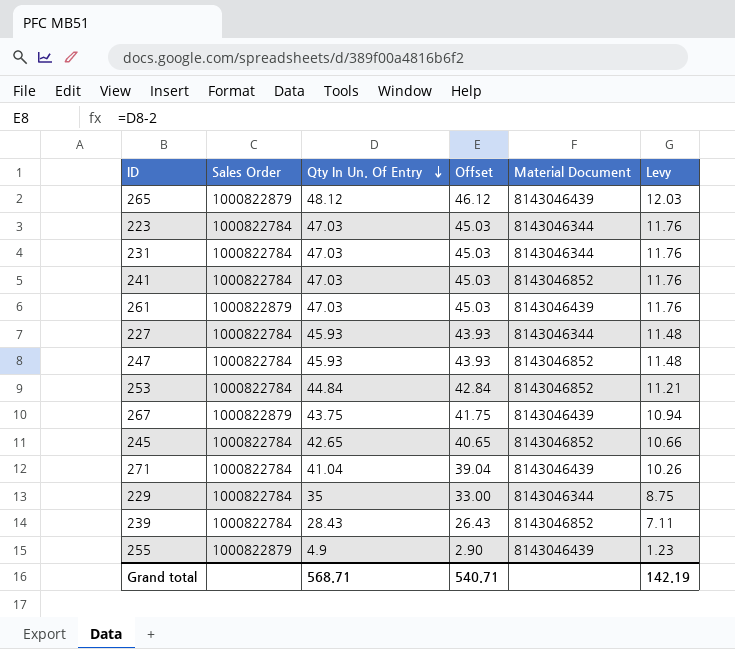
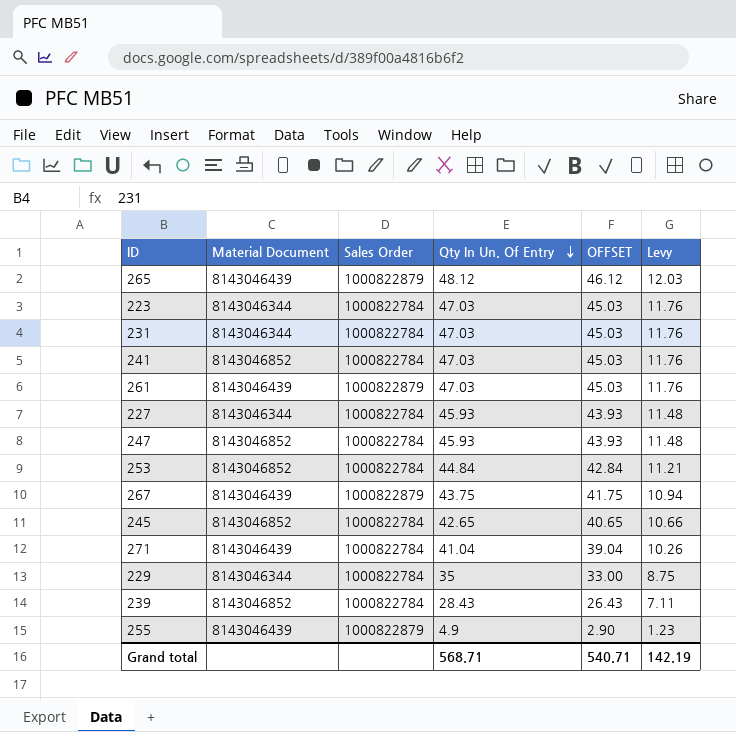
column Material Document | position: 5 -> 2
column name: Offset -> OFFSET

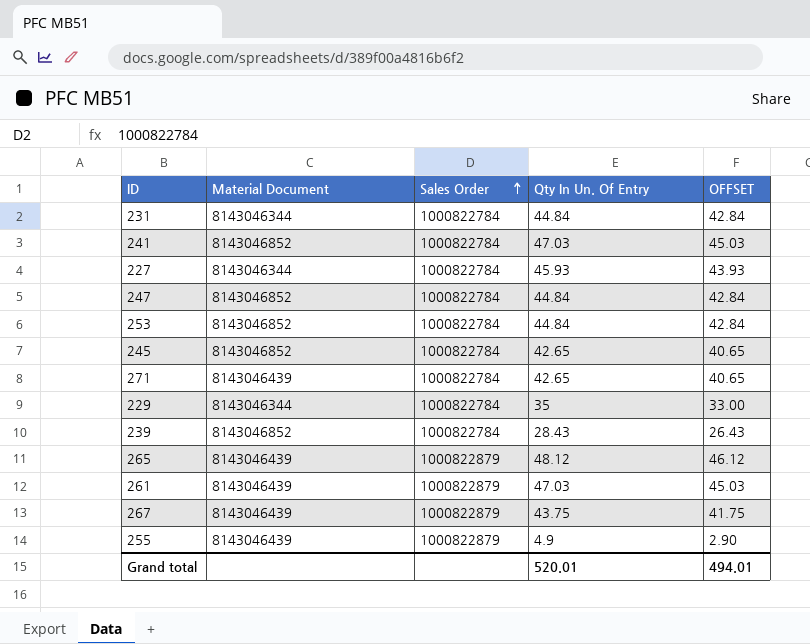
row order: Qty In Un. Of Entry descending -> Sales Order ascending
column Levy | formula: [Qty In Un. Of Entry] * 0.25 -> none
row 223: 8143046344 | 1000822784 | 47.03 | 45.03 | 11.76 -> none
231 | Qty In Un. Of Entry: 47.03 -> 44.84
231 | OFFSET: 45.03 -> 42.84
247 | Qty In Un. Of Entry: 45.93 -> 44.84
247 | OFFSET: 43.93 -> 42.84
271 | Qty In Un. Of Entry: 41.04 -> 42.65
271 | OFFSET: 39.04 -> 40.65
Grand total | Qty In Un. Of Entry: 568.71 -> 520.01
Grand total | OFFSET: 540.71 -> 494.01

